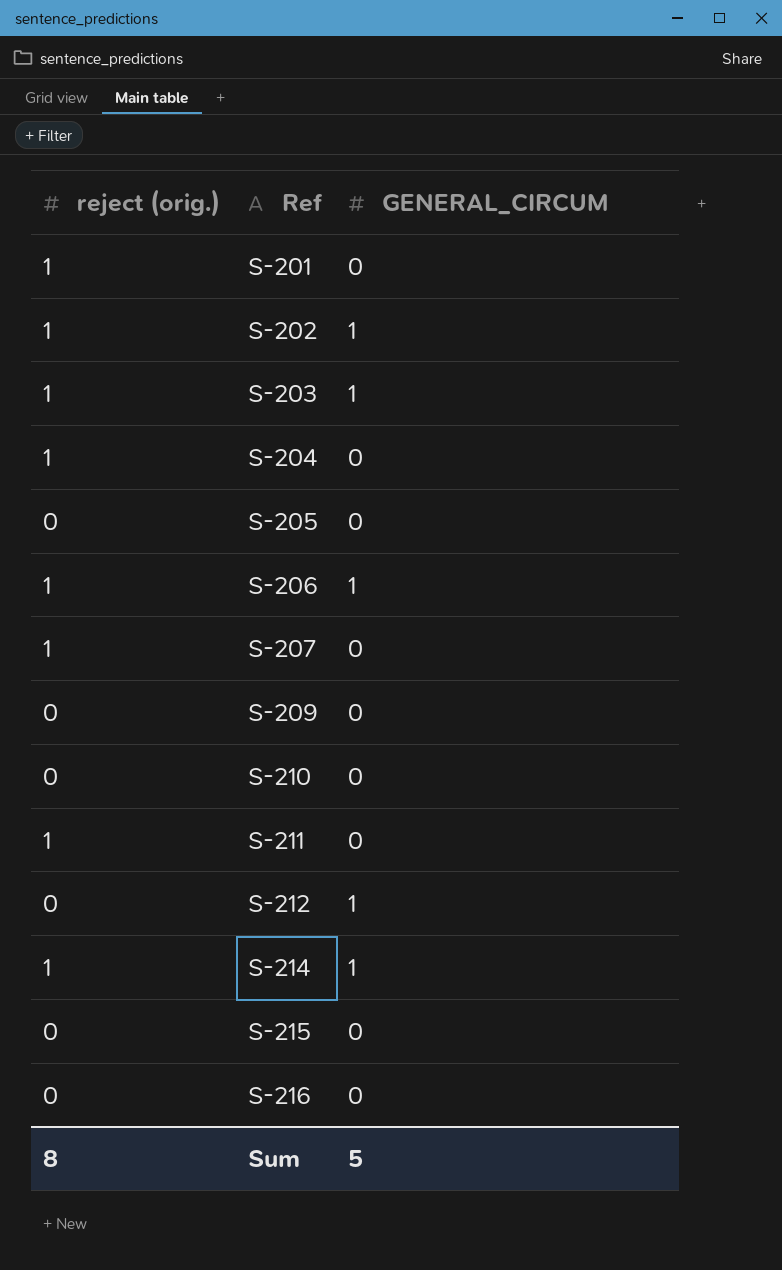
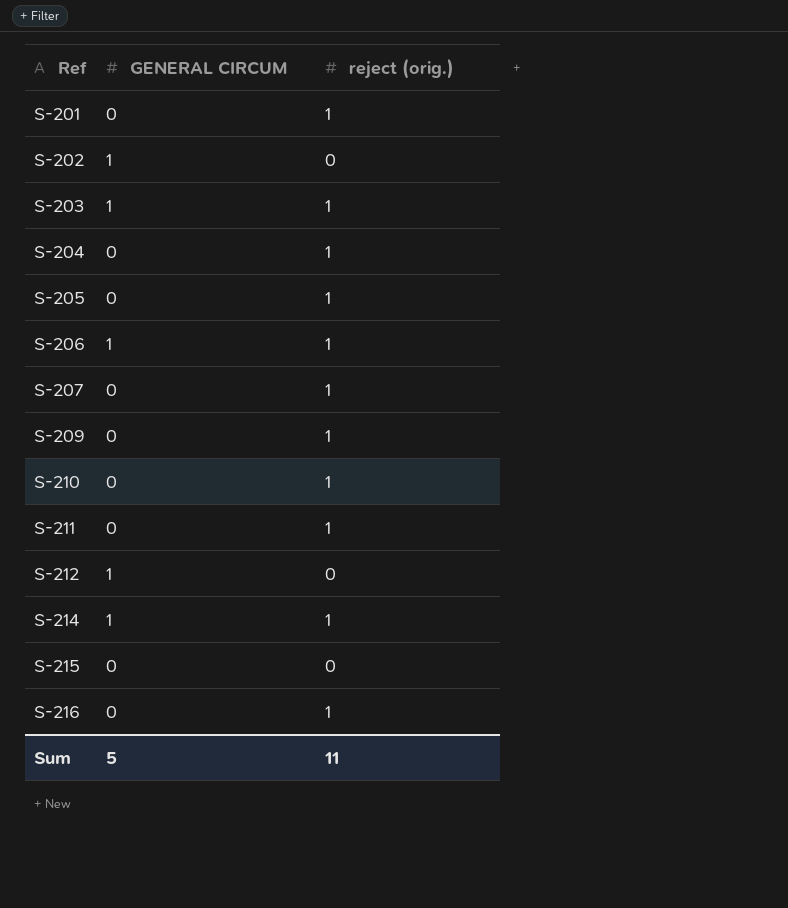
column name: GENERAL_CIRCUM -> GENERAL CIRCUM
column reject (orig.) | position: 1 -> 3
S-202 | reject (orig.): 1 -> 0
S-205 | reject (orig.): 0 -> 1
S-209 | reject (orig.): 0 -> 1
S-210 | reject (orig.): 0 -> 1
S-216 | reject (orig.): 0 -> 1
Sum | reject (orig.): 8 -> 11

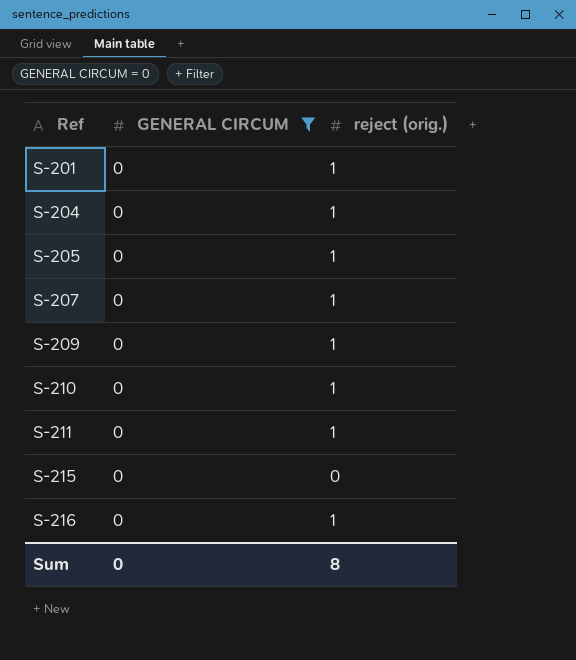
filter: none -> GENERAL CIRCUM = 0
Sum | GENERAL CIRCUM: 5 -> 0
Sum | reject (orig.): 11 -> 8

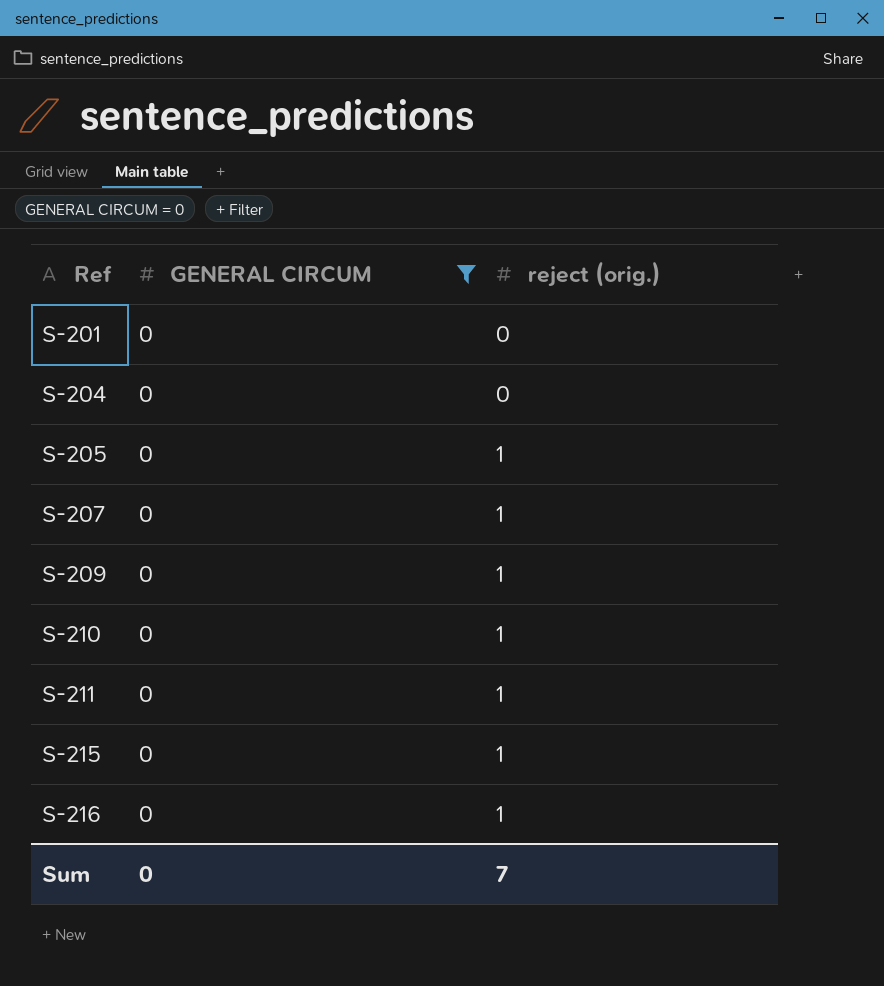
S-201 | reject (orig.): 1 -> 0
S-204 | reject (orig.): 1 -> 0
S-215 | reject (orig.): 0 -> 1
Sum | reject (orig.): 8 -> 7

